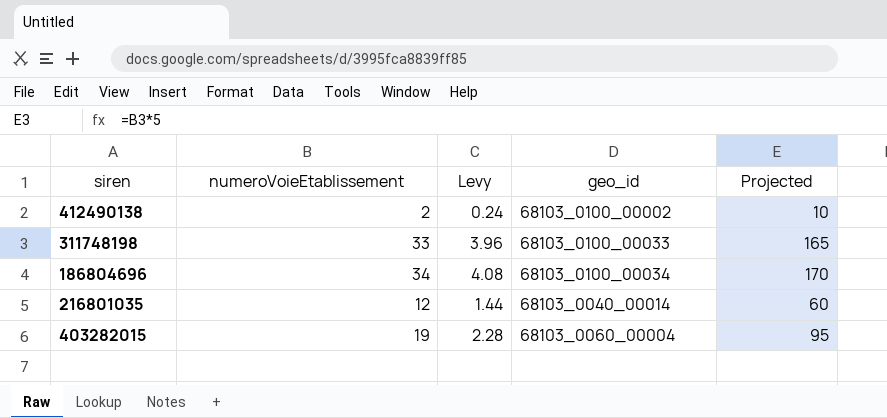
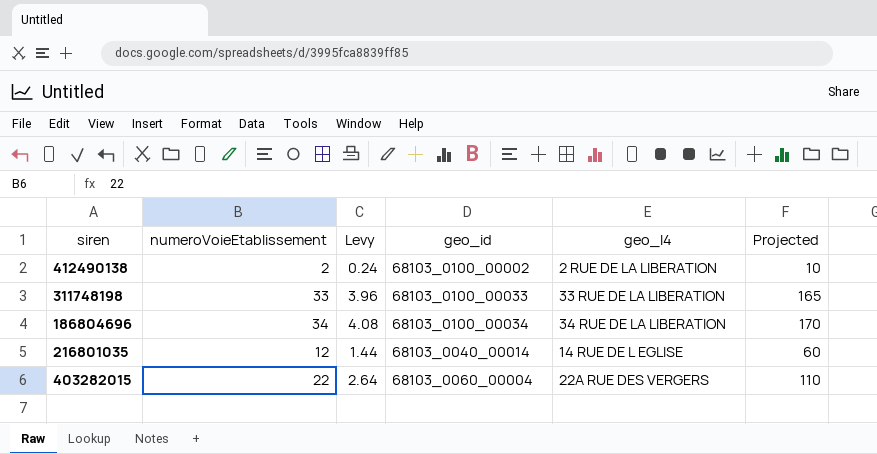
column geo_l4 | position: none -> 5
403282015 | numeroVoieEtablissement: 19 -> 22
403282015 | Levy: 2.28 -> 2.64
403282015 | Projected: 95 -> 110

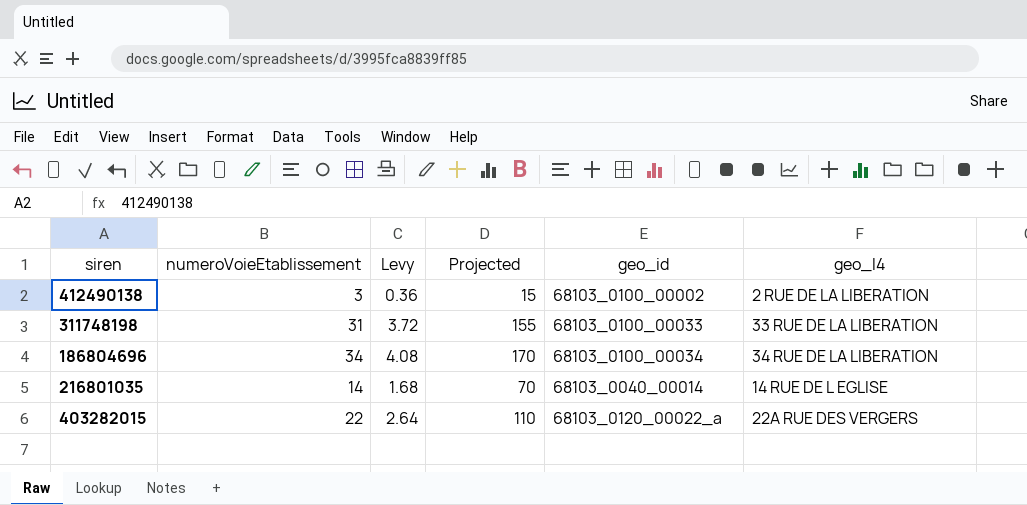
column Projected | position: 6 -> 4
412490138 | numeroVoieEtablissement: 2 -> 3
412490138 | Levy: 0.24 -> 0.36
412490138 | Projected: 10 -> 15
311748198 | numeroVoieEtablissement: 33 -> 31
311748198 | Levy: 3.96 -> 3.72
311748198 | Projected: 165 -> 155
216801035 | numeroVoieEtablissement: 12 -> 14
216801035 | Levy: 1.44 -> 1.68
216801035 | Projected: 60 -> 70
403282015 | geo_id: 68103_0060_00004 -> 68103_0120_00022_a

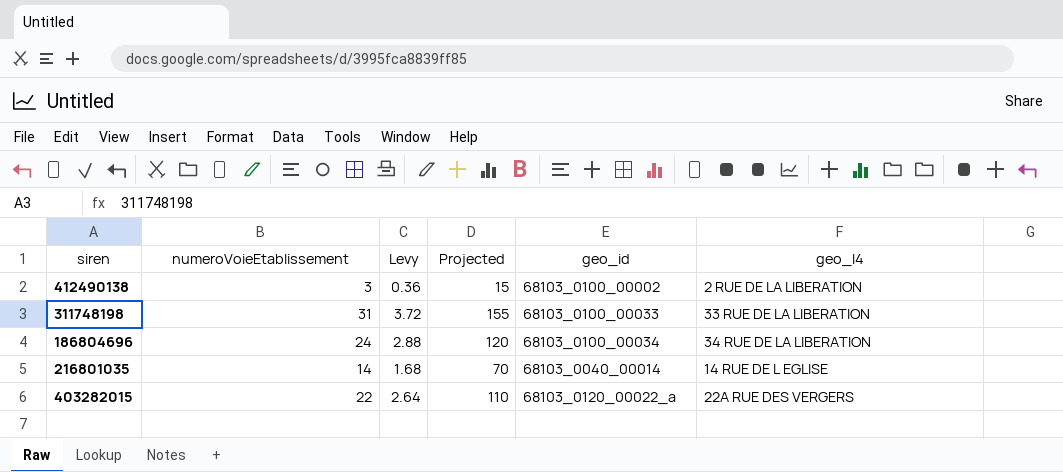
186804696 | numeroVoieEtablissement: 34 -> 24
186804696 | Levy: 4.08 -> 2.88
186804696 | Projected: 170 -> 120

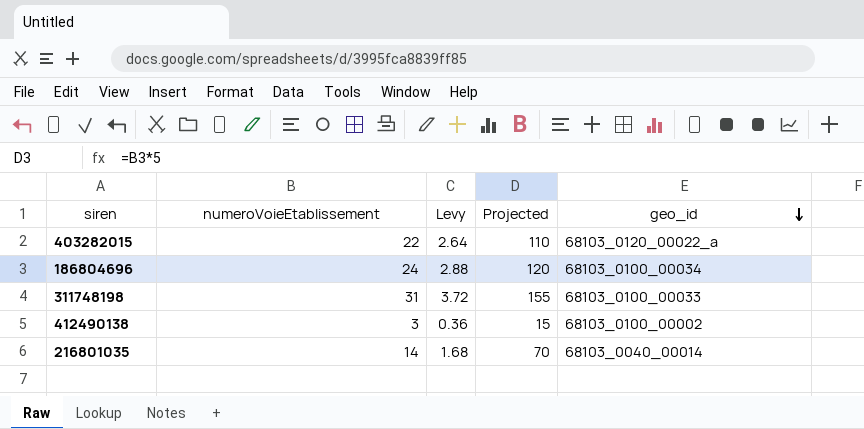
row order: none -> geo_id descending
column geo_l4 | position: 6 -> none

